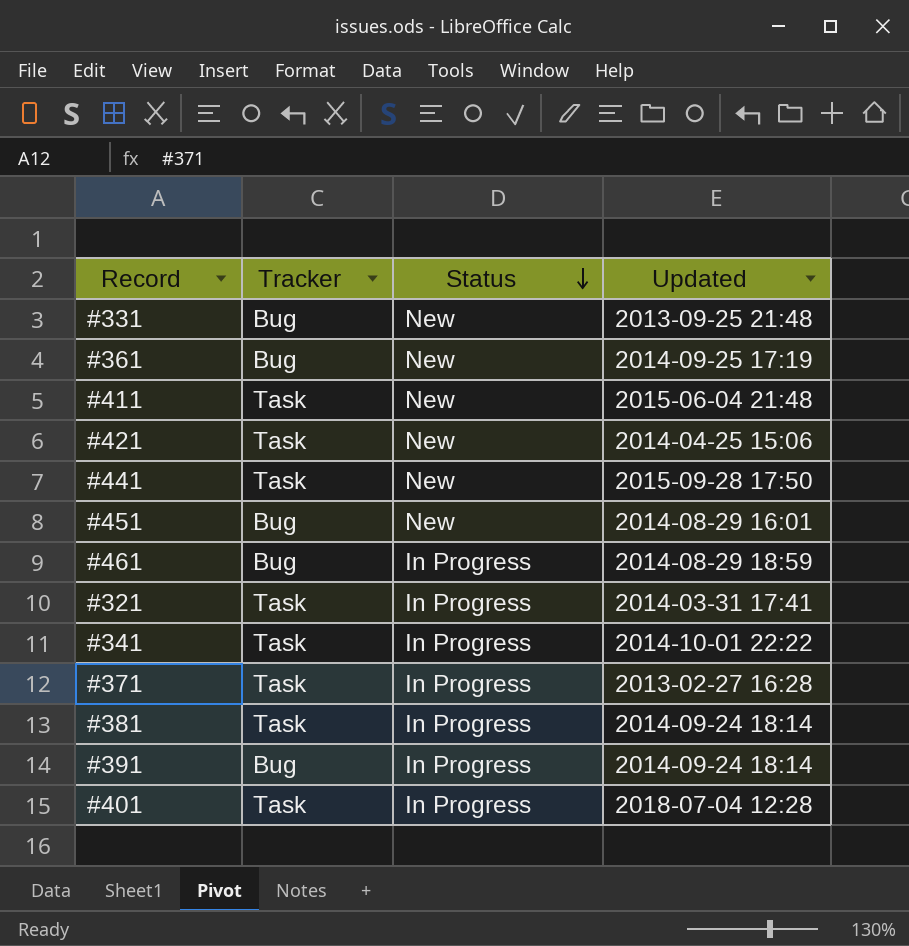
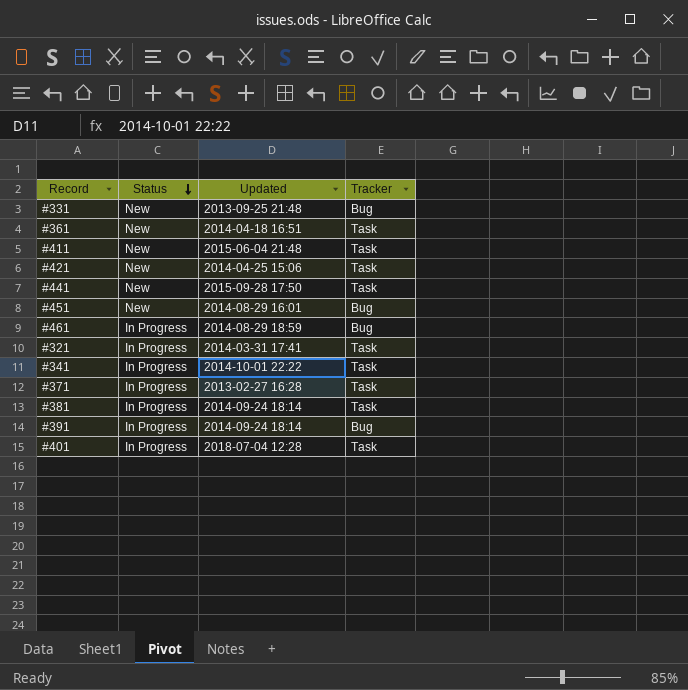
column Tracker | position: 2 -> 4
#361 | Updated: 2014-09-25 17:19 -> 2014-04-18 16:51
#361 | Tracker: Bug -> Task

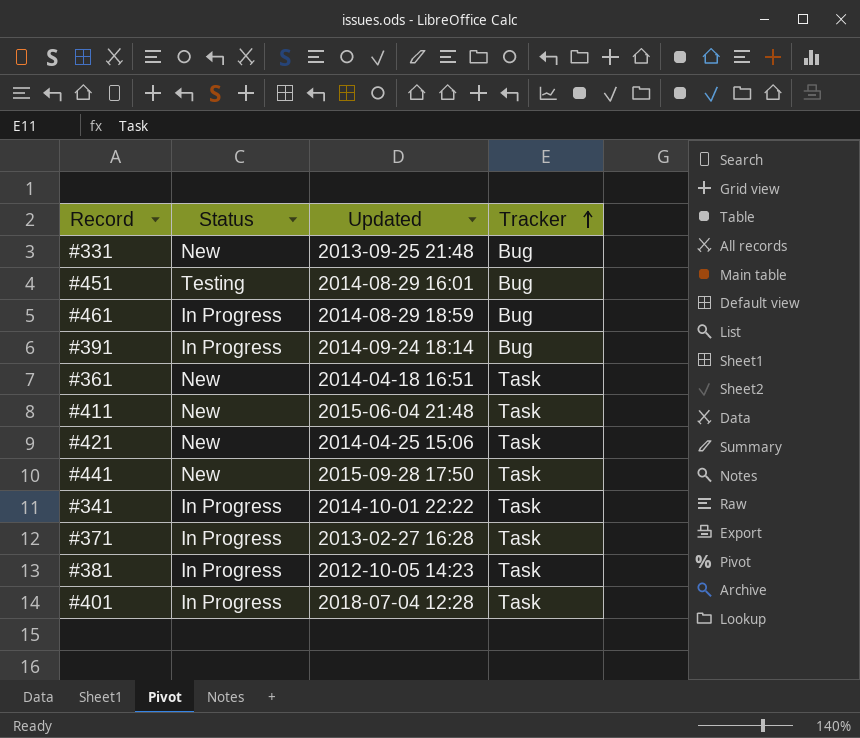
row order: Status descending -> Tracker ascending
row #321: In Progress | 2014-03-31 17:41 | Task -> none
#451 | Status: New -> Testing
#381 | Updated: 2014-09-24 18:14 -> 2012-10-05 14:23

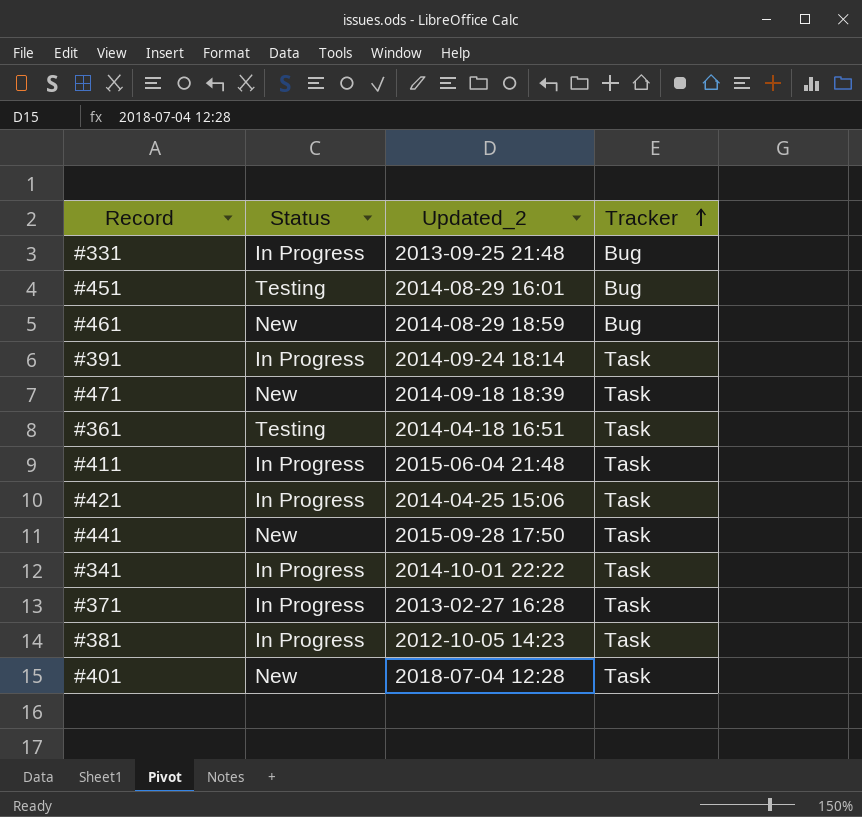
column name: Updated -> Updated_2
#331 | Status: New -> In Progress
#461 | Status: In Progress -> New
#391 | Tracker: Bug -> Task
row #471: none -> New | 2014-09-18 18:39 | Task
#361 | Status: New -> Testing
#411 | Status: New -> In Progress
#421 | Status: New -> In Progress
#401 | Status: In Progress -> New

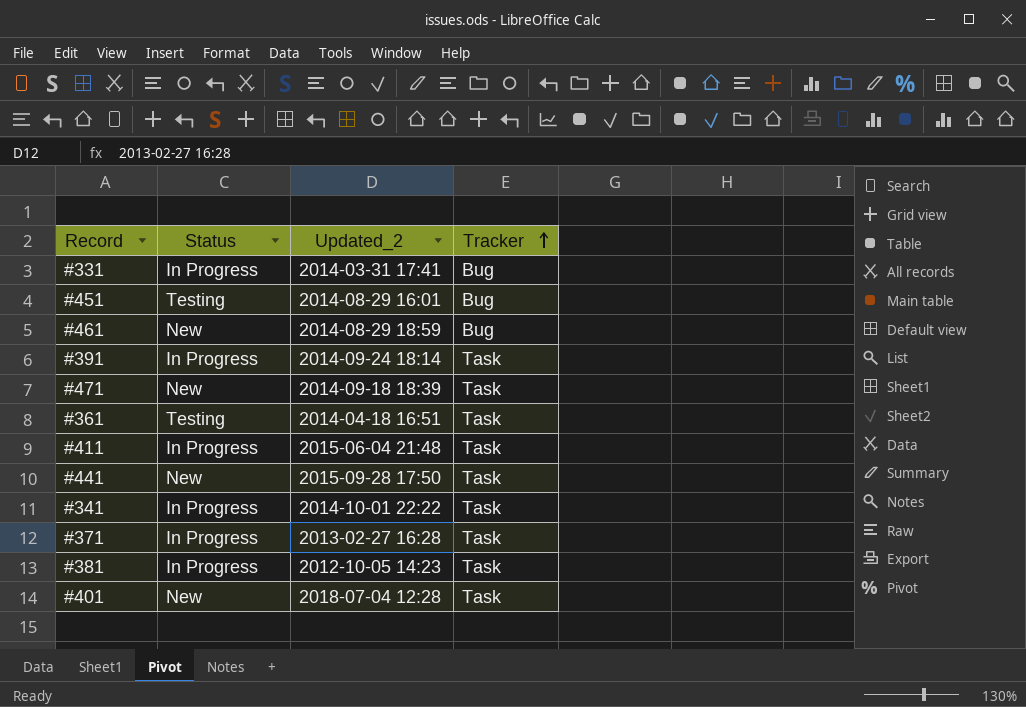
row #421: In Progress | 2014-04-25 15:06 | Task -> none
#331 | Updated_2: 2013-09-25 21:48 -> 2014-03-31 17:41

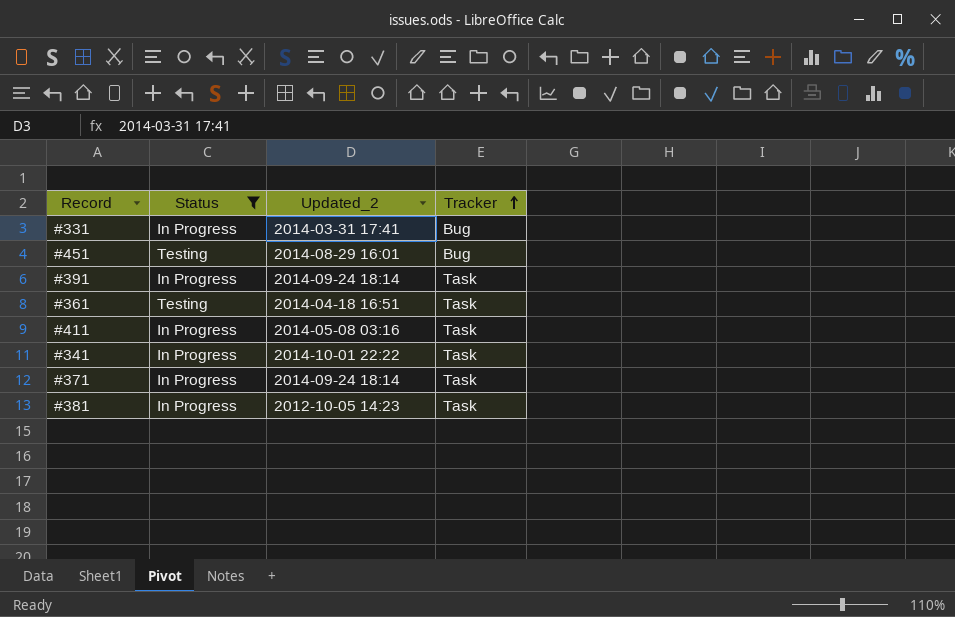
filter: none -> Status != New
#411 | Updated_2: 2015-06-04 21:48 -> 2014-05-08 03:16
#371 | Updated_2: 2013-02-27 16:28 -> 2014-09-24 18:14

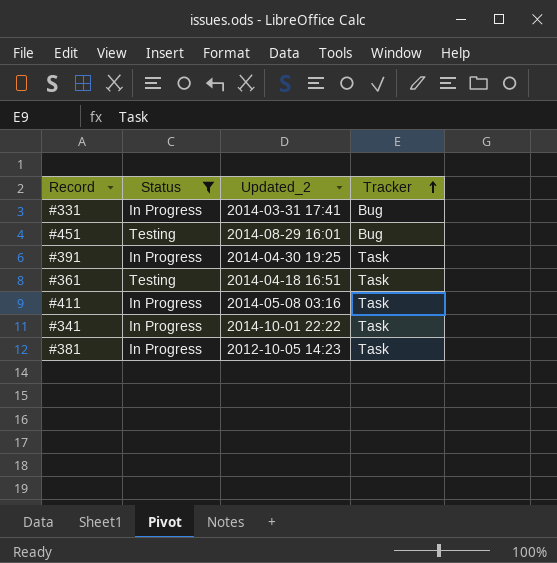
row #371: In Progress | 2014-09-24 18:14 | Task -> none
#391 | Updated_2: 2014-09-24 18:14 -> 2014-04-30 19:25

